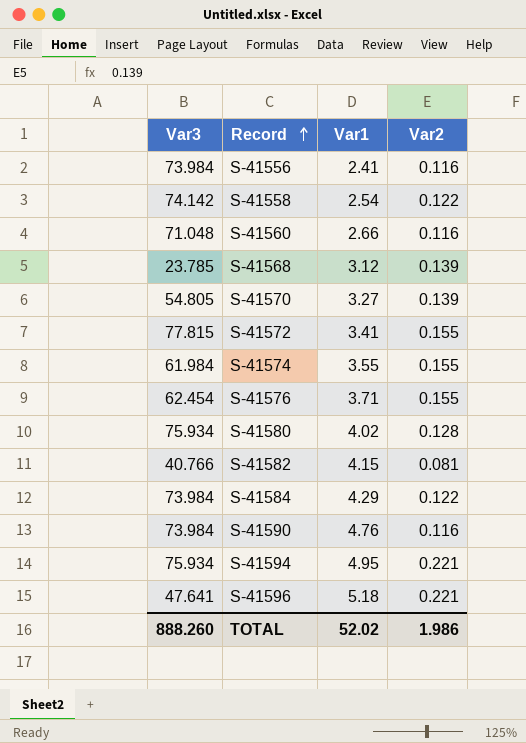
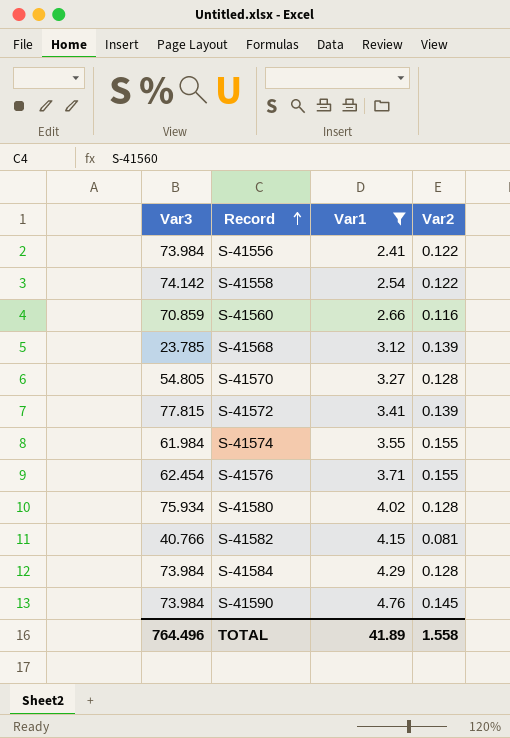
filter: none -> Var1 <= 4.76
S-41556 | Var2: 0.116 -> 0.122
S-41560 | Var3: 71.048 -> 70.859
S-41570 | Var2: 0.139 -> 0.128
S-41572 | Var2: 0.155 -> 0.139
S-41584 | Var2: 0.122 -> 0.128
S-41590 | Var2: 0.116 -> 0.145
TOTAL | Var3: 888.260 -> 764.496
TOTAL | Var1: 52.02 -> 41.89
TOTAL | Var2: 1.986 -> 1.558

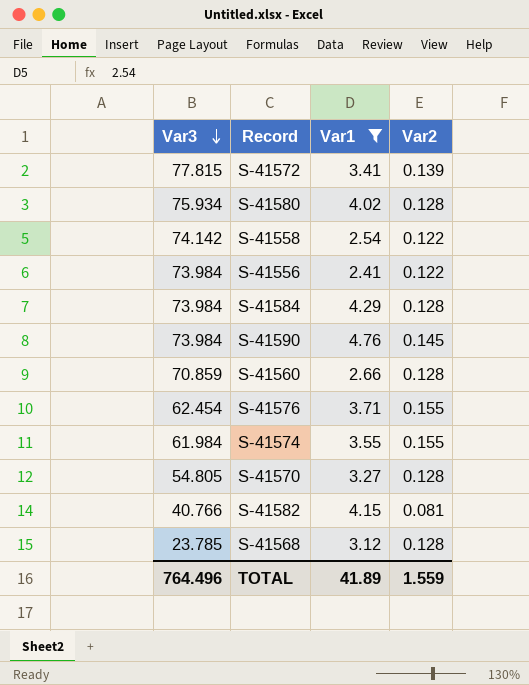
row order: Record ascending -> Var3 descending
S-41560 | Var2: 0.116 -> 0.128
S-41568 | Var2: 0.139 -> 0.128
TOTAL | Var2: 1.558 -> 1.559

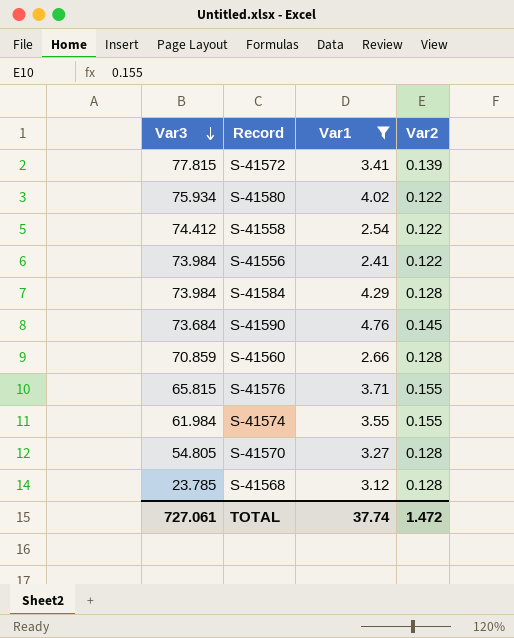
row S-41582: 40.766 | 4.15 | 0.081 -> none
S-41580 | Var2: 0.128 -> 0.122
S-41558 | Var3: 74.142 -> 74.412
S-41590 | Var3: 73.984 -> 73.684
S-41576 | Var3: 62.454 -> 65.815
TOTAL | Var3: 764.496 -> 727.061
TOTAL | Var1: 41.89 -> 37.74
TOTAL | Var2: 1.559 -> 1.472

